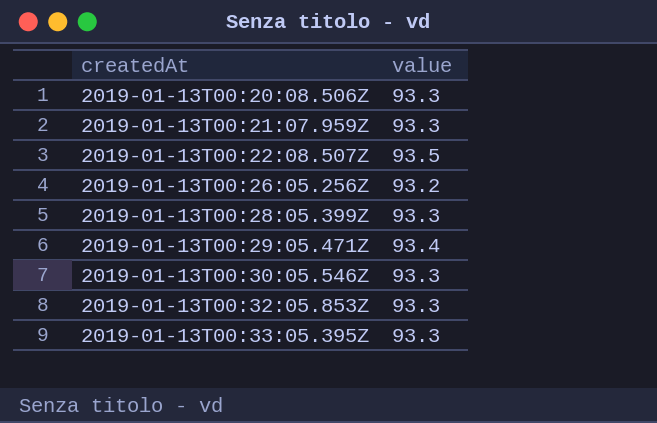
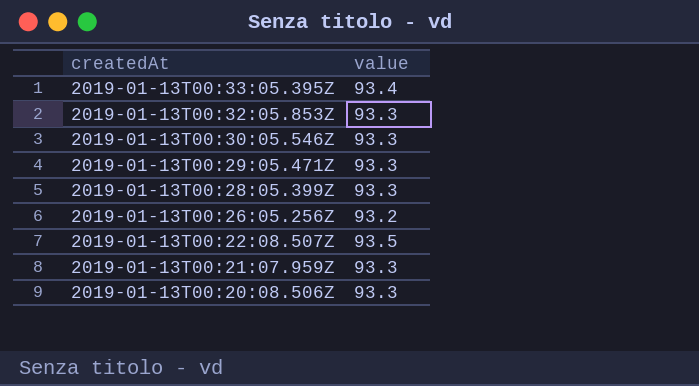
row order: createdAt ascending -> createdAt descending
2019-01-13T00:33:05.395Z | value: 93.3 -> 93.4
2019-01-13T00:29:05.471Z | value: 93.4 -> 93.3

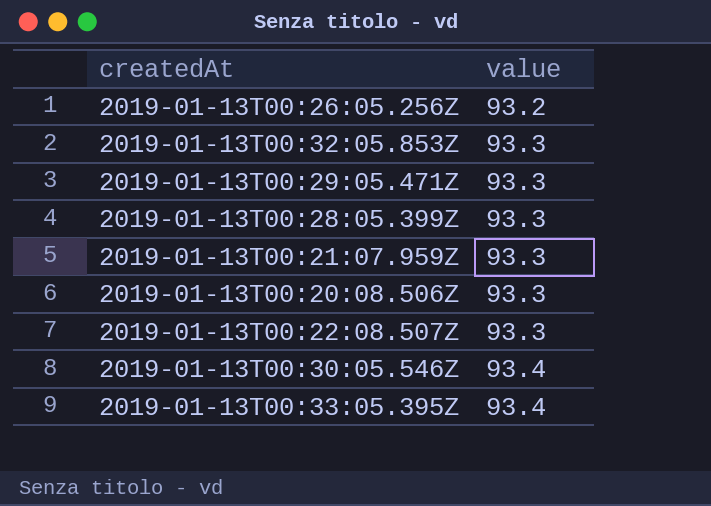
row order: createdAt descending -> value ascending
2019-01-13T00:22:08.507Z | value: 93.5 -> 93.3
2019-01-13T00:30:05.546Z | value: 93.3 -> 93.4

